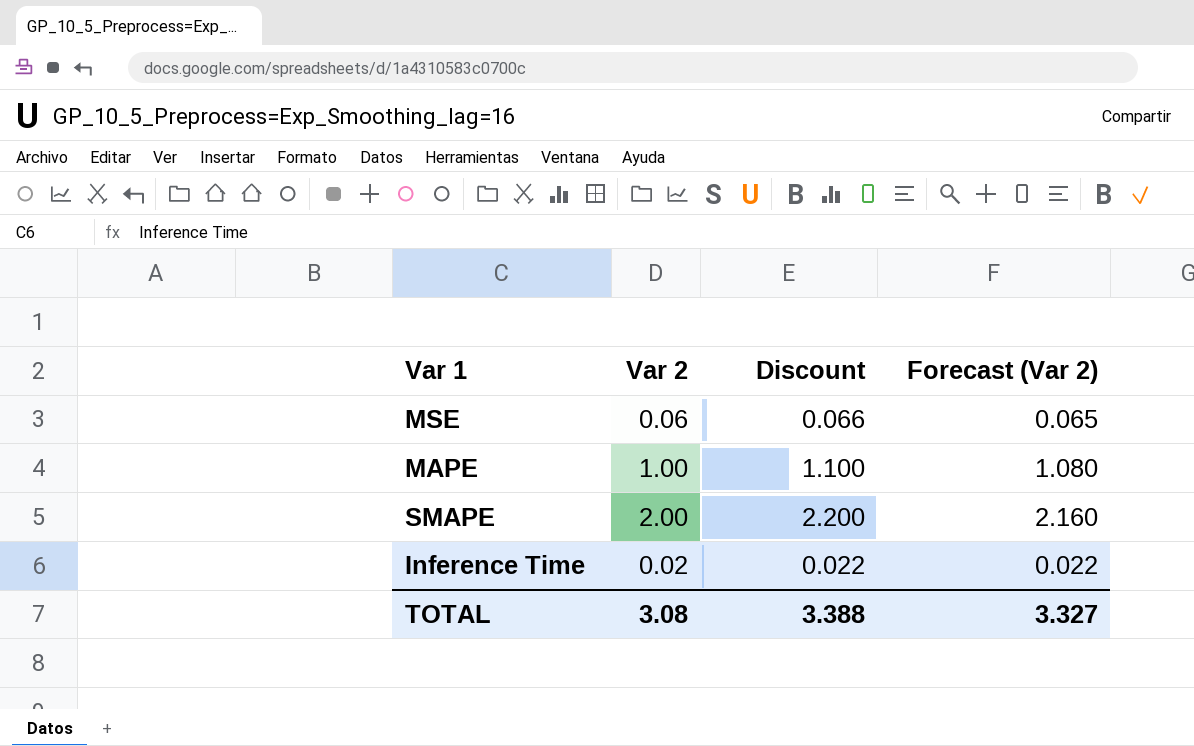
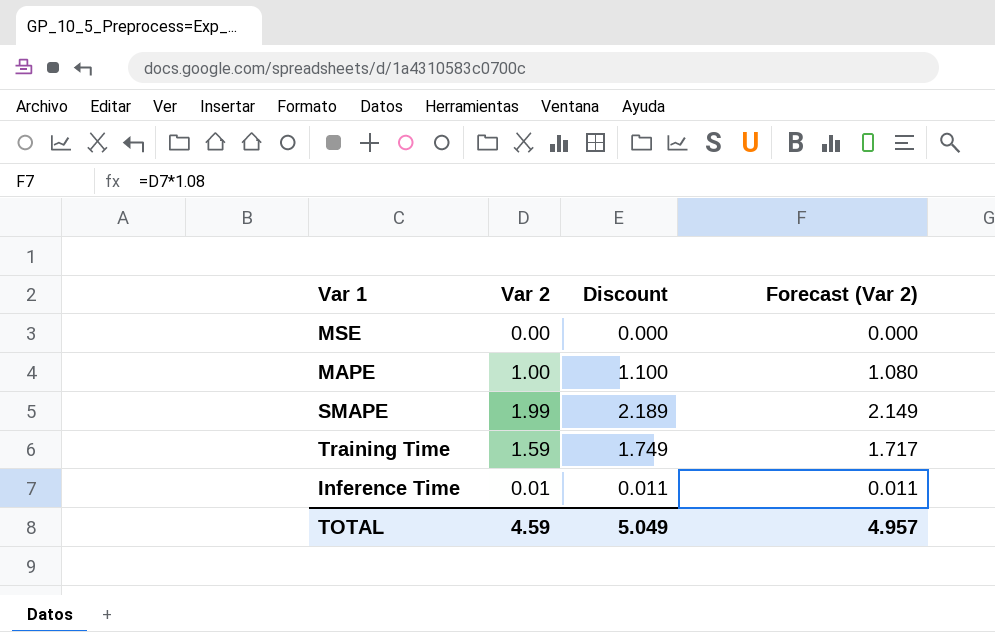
MSE | Var 2: 0.06 -> 0.00
MSE | Discount: 0.066 -> 0.000
MSE | Forecast (Var 2): 0.065 -> 0.000
SMAPE | Var 2: 2.00 -> 1.99
SMAPE | Discount: 2.200 -> 2.189
SMAPE | Forecast (Var 2): 2.160 -> 2.149
row Training Time: none -> 1.59 | 1.749 | 1.717
Inference Time | Var 2: 0.02 -> 0.01
Inference Time | Discount: 0.022 -> 0.011
Inference Time | Forecast (Var 2): 0.022 -> 0.011
TOTAL | Var 2: 3.08 -> 4.59
TOTAL | Discount: 3.388 -> 5.049
TOTAL | Forecast (Var 2): 3.327 -> 4.957

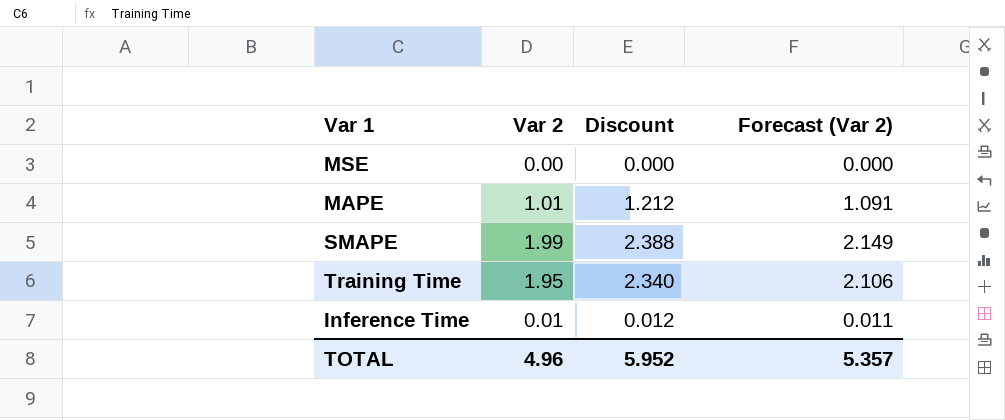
column Discount | formula: [Var 2] * 1.1 -> [Var 2] * 1.2
MAPE | Var 2: 1.00 -> 1.01
MAPE | Forecast (Var 2): 1.080 -> 1.091
Training Time | Var 2: 1.59 -> 1.95
Training Time | Forecast (Var 2): 1.717 -> 2.106
TOTAL | Var 2: 4.59 -> 4.96
TOTAL | Discount: 5.049 -> 5.952
TOTAL | Forecast (Var 2): 4.957 -> 5.357

